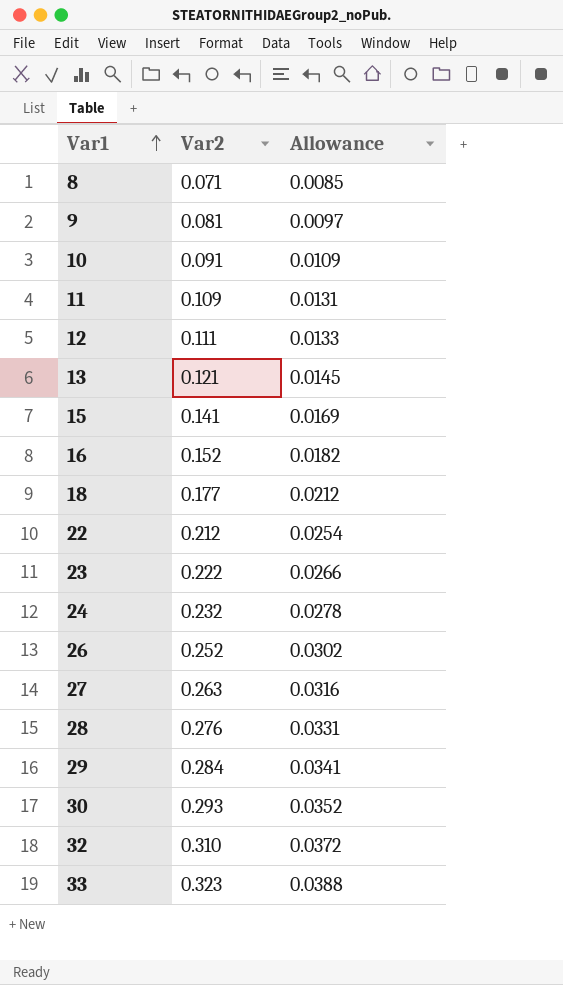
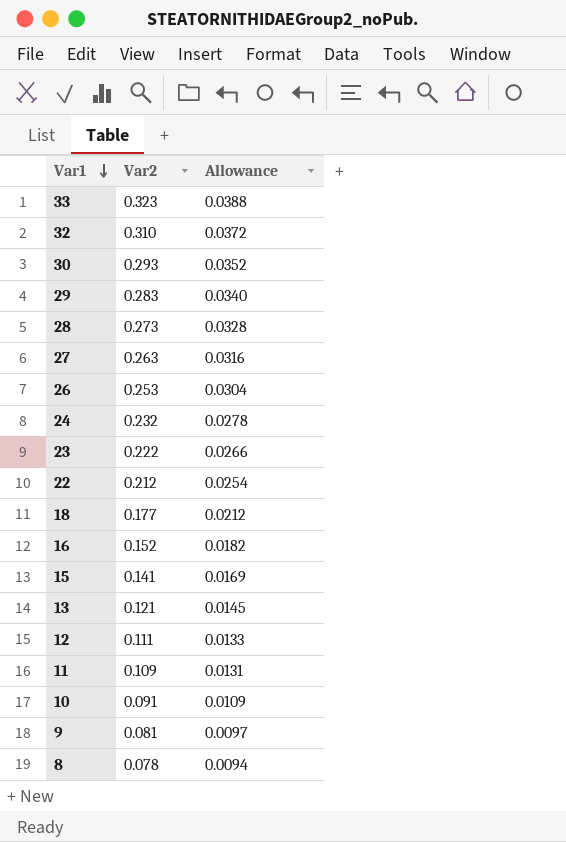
row order: Var1 ascending -> Var1 descending
29 | Var2: 0.284 -> 0.283
29 | Allowance: 0.0341 -> 0.0340
28 | Var2: 0.276 -> 0.273
28 | Allowance: 0.0331 -> 0.0328
26 | Var2: 0.252 -> 0.253
26 | Allowance: 0.0302 -> 0.0304
8 | Var2: 0.071 -> 0.078
8 | Allowance: 0.0085 -> 0.0094

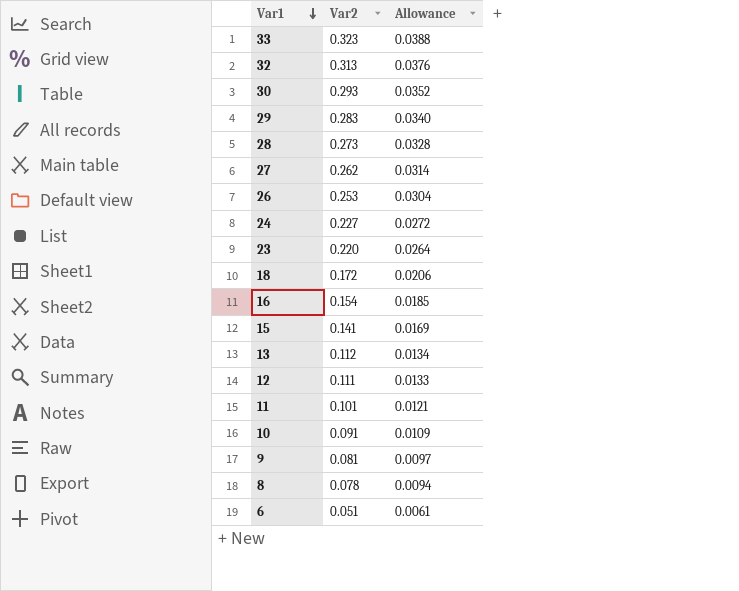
row 22: 0.212 | 0.0254 -> none
32 | Var2: 0.310 -> 0.313
32 | Allowance: 0.0372 -> 0.0376
27 | Var2: 0.263 -> 0.262
27 | Allowance: 0.0316 -> 0.0314
24 | Var2: 0.232 -> 0.227
24 | Allowance: 0.0278 -> 0.0272
23 | Var2: 0.222 -> 0.220
23 | Allowance: 0.0266 -> 0.0264
18 | Var2: 0.177 -> 0.172
18 | Allowance: 0.0212 -> 0.0206
16 | Var2: 0.152 -> 0.154
16 | Allowance: 0.0182 -> 0.0185
13 | Var2: 0.121 -> 0.112
13 | Allowance: 0.0145 -> 0.0134
11 | Var2: 0.109 -> 0.101
11 | Allowance: 0.0131 -> 0.0121
row 6: none -> 0.051 | 0.0061

